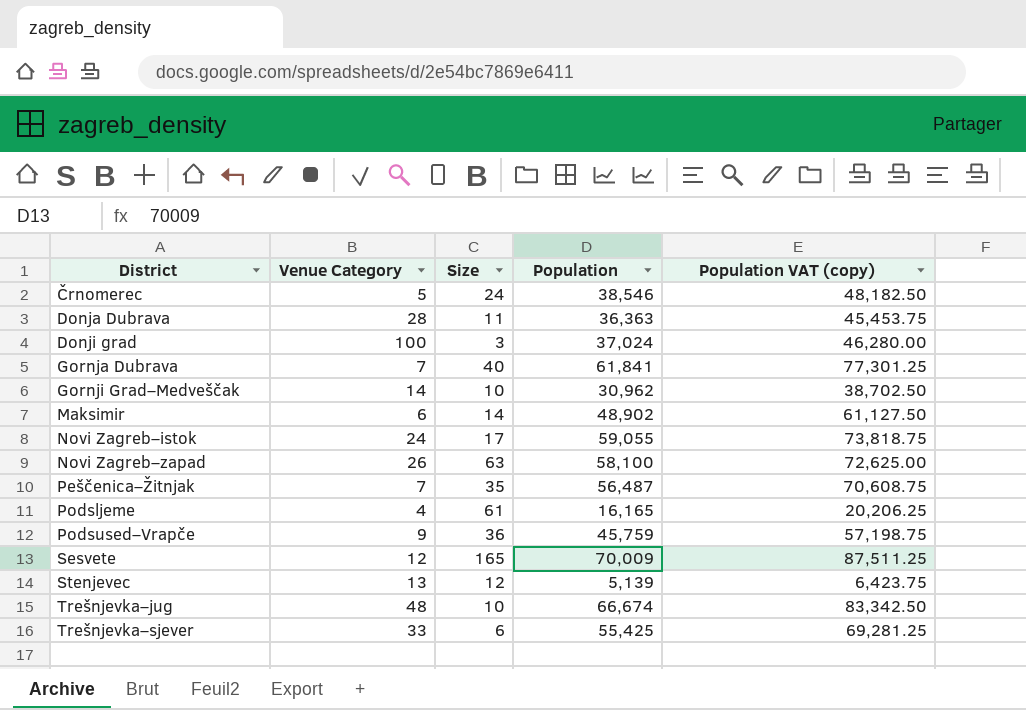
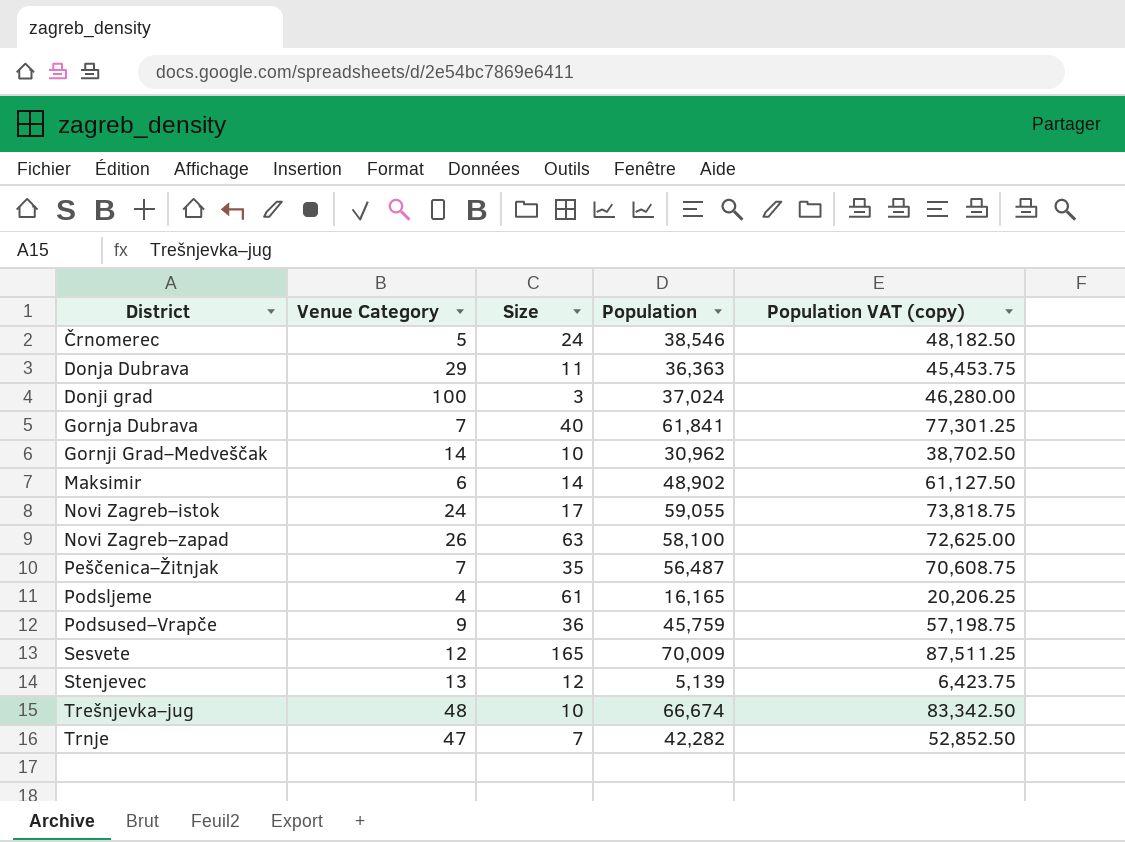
row Trešnjevka–sjever: 33 | 6 | 55,425 | 69,281.25 -> none
Donja Dubrava | Venue Category: 28 -> 29
row Trnje: none -> 47 | 7 | 42,282 | 52,852.50

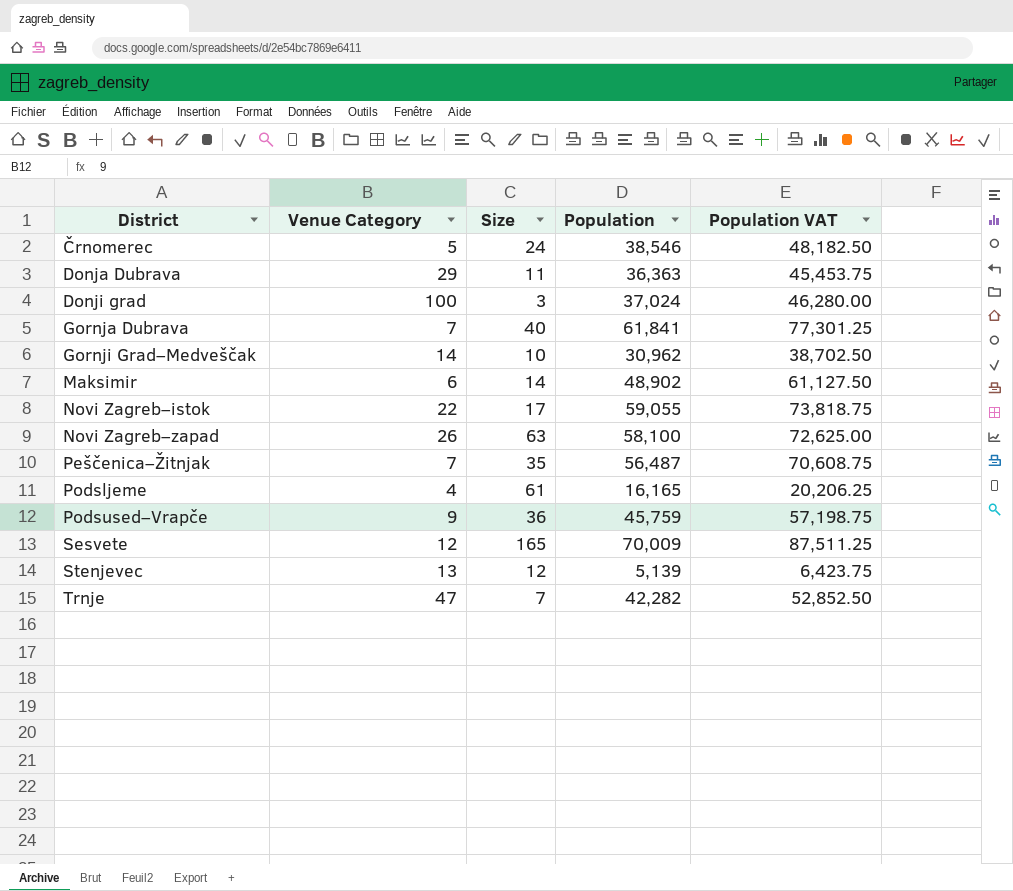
column name: Population VAT (copy) -> Population VAT
row Trešnjevka–jug: 48 | 10 | 66,674 | 83,342.50 -> none
Novi Zagreb–istok | Venue Category: 24 -> 22

